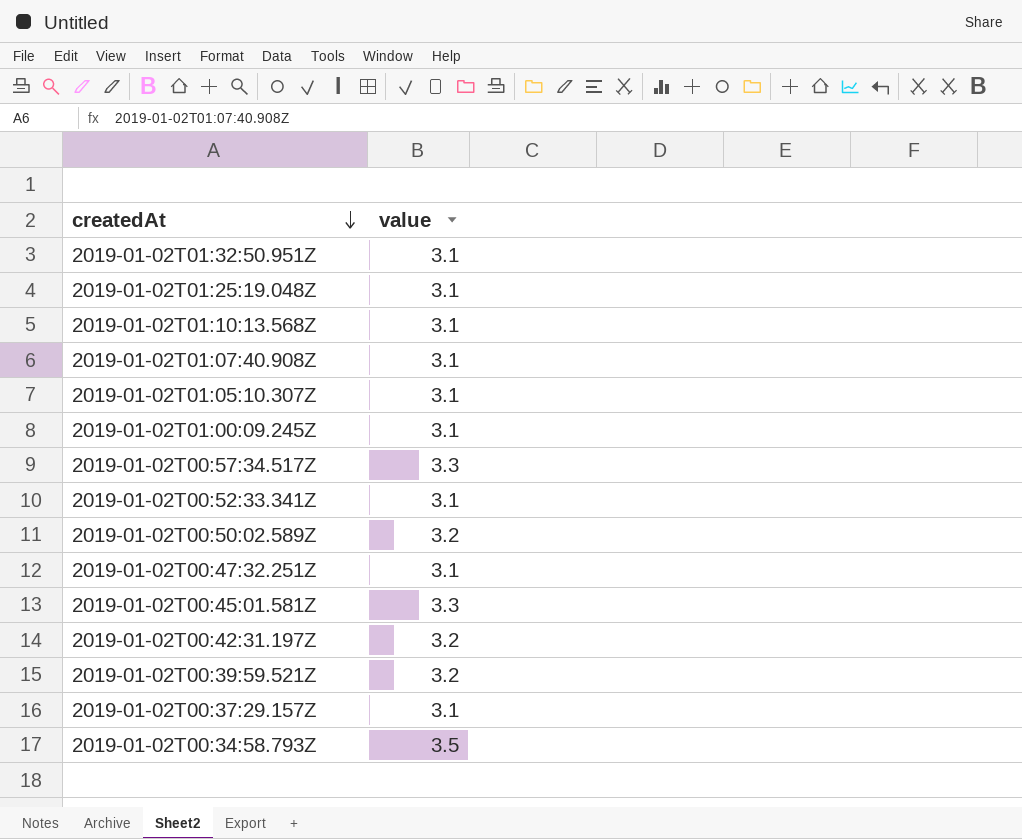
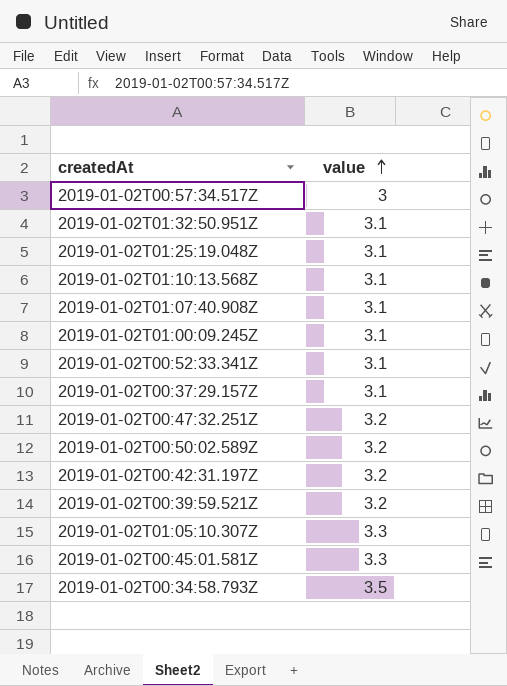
row order: createdAt descending -> value ascending
2019-01-02T00:57:34.517Z | value: 3.3 -> 3
2019-01-02T00:47:32.251Z | value: 3.1 -> 3.2
2019-01-02T01:05:10.307Z | value: 3.1 -> 3.3

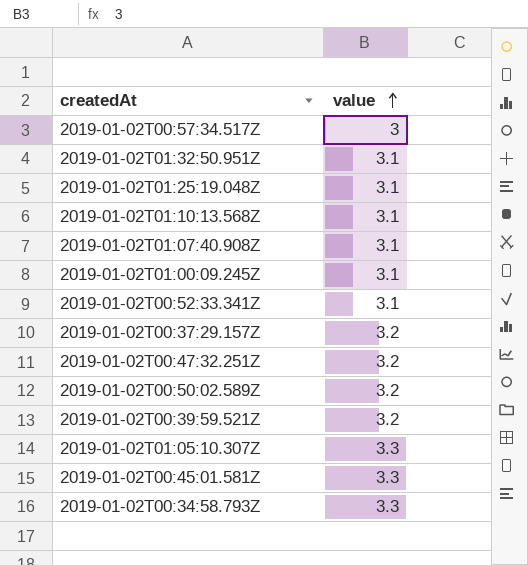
row 2019-01-02T00:42:31.197Z: 3.2 -> none
2019-01-02T00:37:29.157Z | value: 3.1 -> 3.2
2019-01-02T00:34:58.793Z | value: 3.5 -> 3.3

